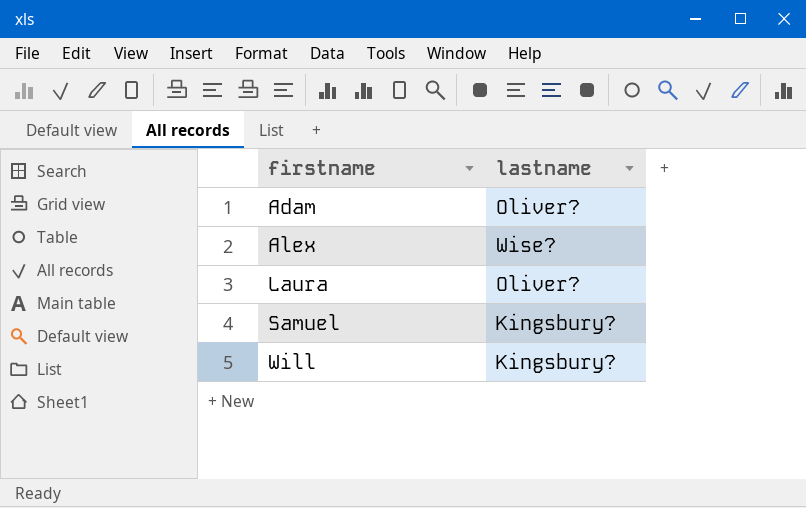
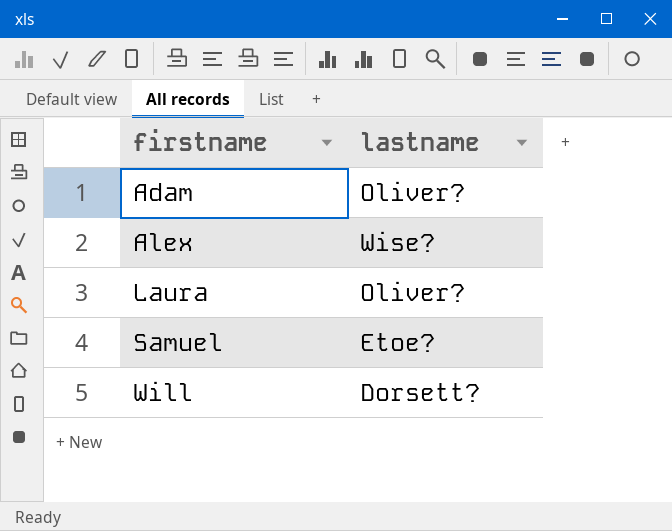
Samuel | lastname: Kingsbury? -> Etoe?
Will | lastname: Kingsbury? -> Dorsett?

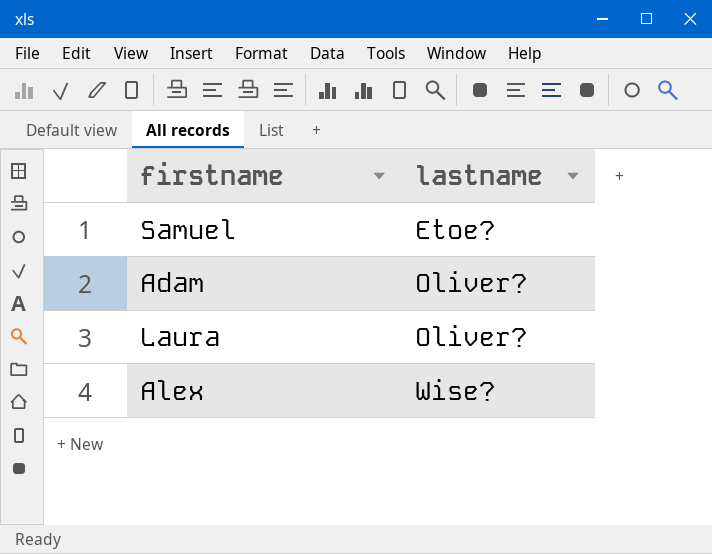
row order: firstname ascending -> lastname ascending
row Will: Dorsett? -> none

